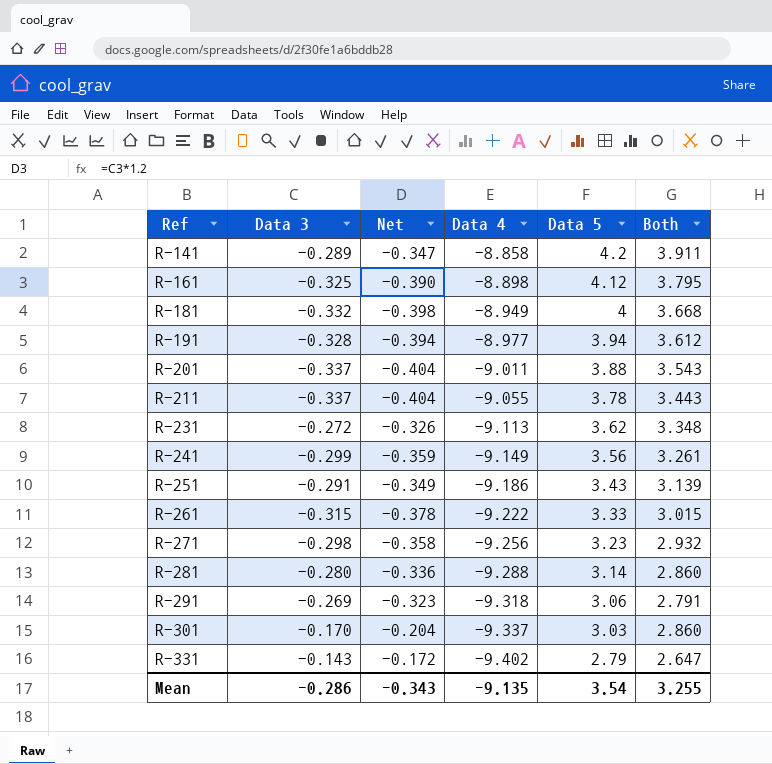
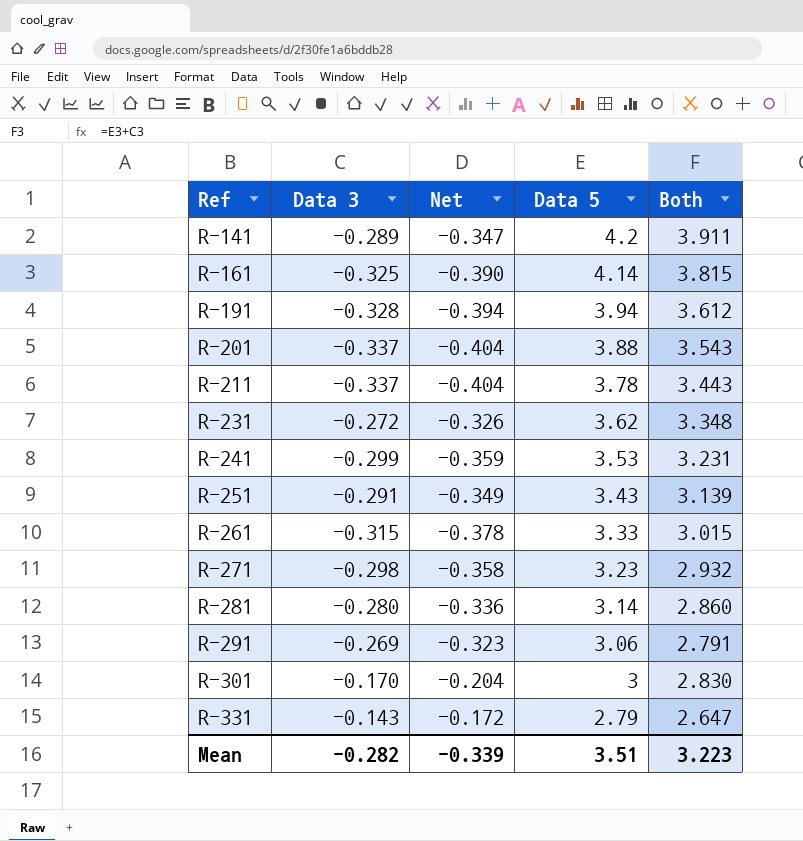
column Data 4 | position: 4 -> none
row R-181: -0.332 | -0.398 | -8.949 | 4 | 3.668 -> none
R-161 | Data 5: 4.12 -> 4.14
R-161 | Both: 3.795 -> 3.815
R-241 | Data 5: 3.56 -> 3.53
R-241 | Both: 3.261 -> 3.231
R-301 | Data 5: 3.03 -> 3
R-301 | Both: 2.860 -> 2.830
Mean | Data 3: -0.286 -> -0.282
Mean | Net: -0.343 -> -0.339
Mean | Data 5: 3.54 -> 3.51
Mean | Both: 3.255 -> 3.223

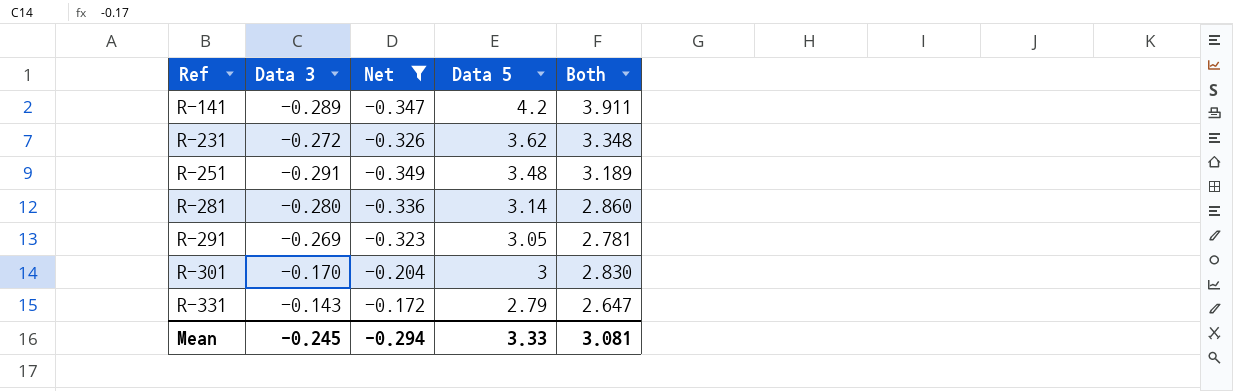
filter: none -> Net >= -0.349
R-251 | Data 5: 3.43 -> 3.48
R-251 | Both: 3.139 -> 3.189
R-291 | Data 5: 3.06 -> 3.05
R-291 | Both: 2.791 -> 2.781
Mean | Data 3: -0.282 -> -0.245
Mean | Net: -0.339 -> -0.294
Mean | Data 5: 3.51 -> 3.33
Mean | Both: 3.223 -> 3.081

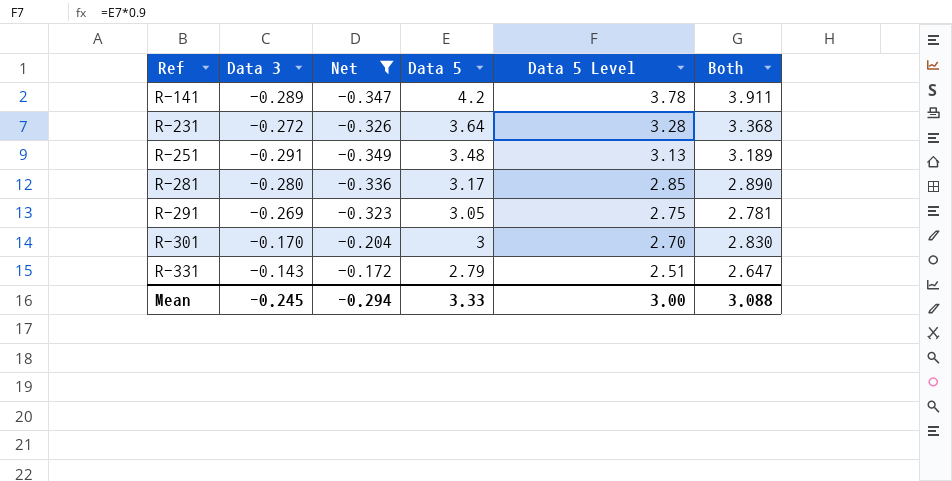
column Data 5 Level | formula: none -> [Data 5] * 0.9
R-231 | Data 5: 3.62 -> 3.64
R-231 | Both: 3.348 -> 3.368
R-281 | Data 5: 3.14 -> 3.17
R-281 | Both: 2.860 -> 2.890
Mean | Both: 3.081 -> 3.088

